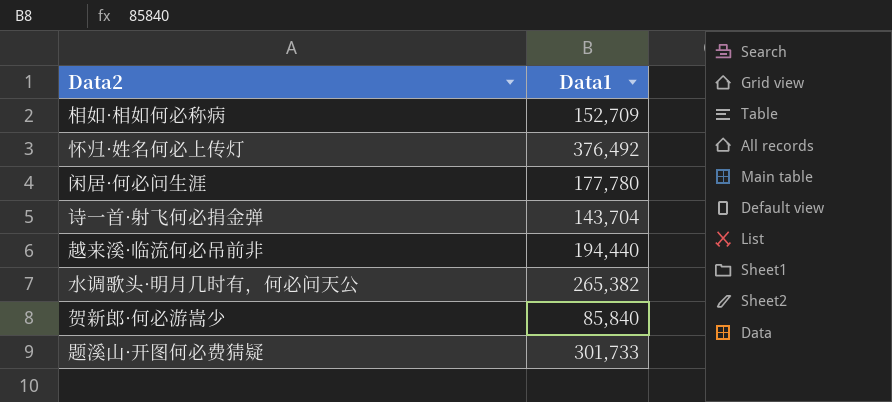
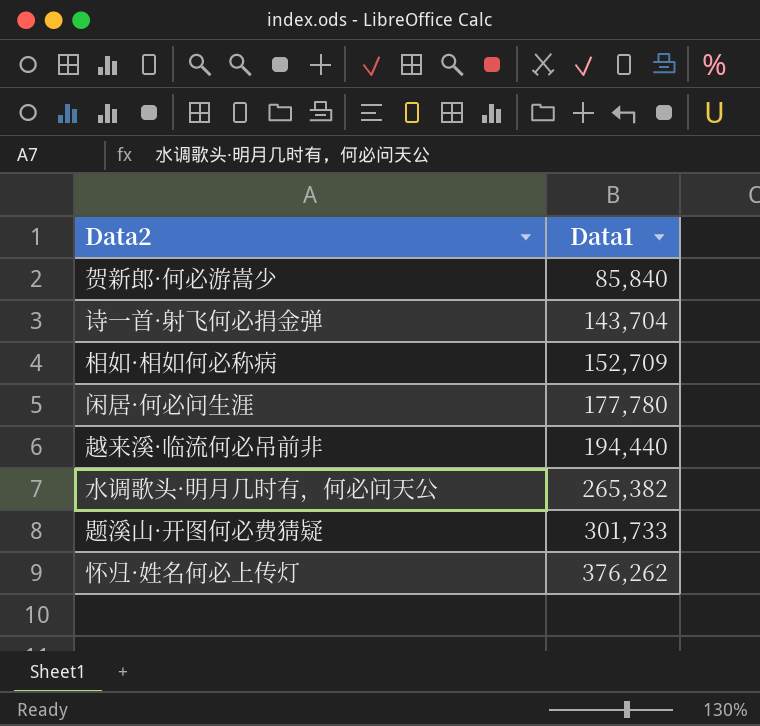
row order: none -> Data1 ascending
怀归·姓名何必上传灯 | Data1: 376,492 -> 376,262

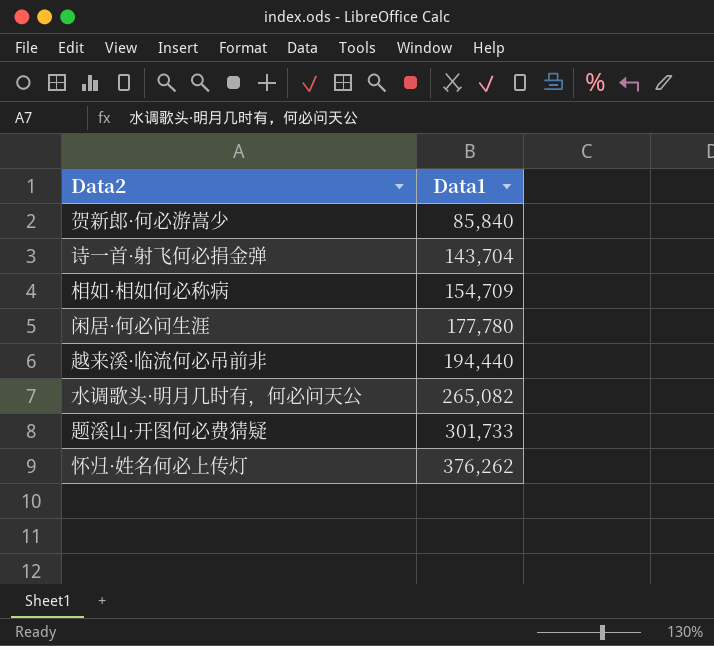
相如·相如何必称病 | Data1: 152,709 -> 154,709
水调歌头·明月几时有，何必问天公 | Data1: 265,382 -> 265,082

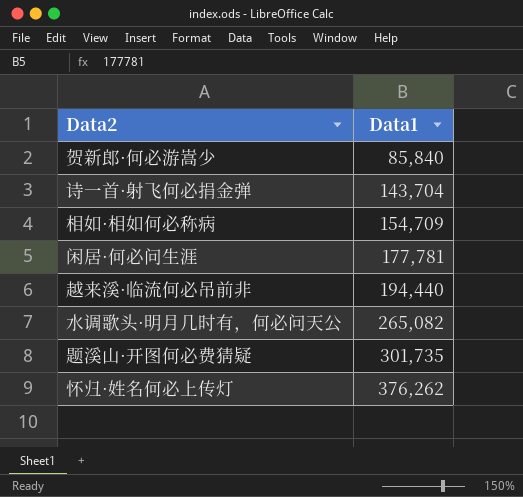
闲居·何必问生涯 | Data1: 177,780 -> 177,781
题溪山·开图何必费猜疑 | Data1: 301,733 -> 301,735

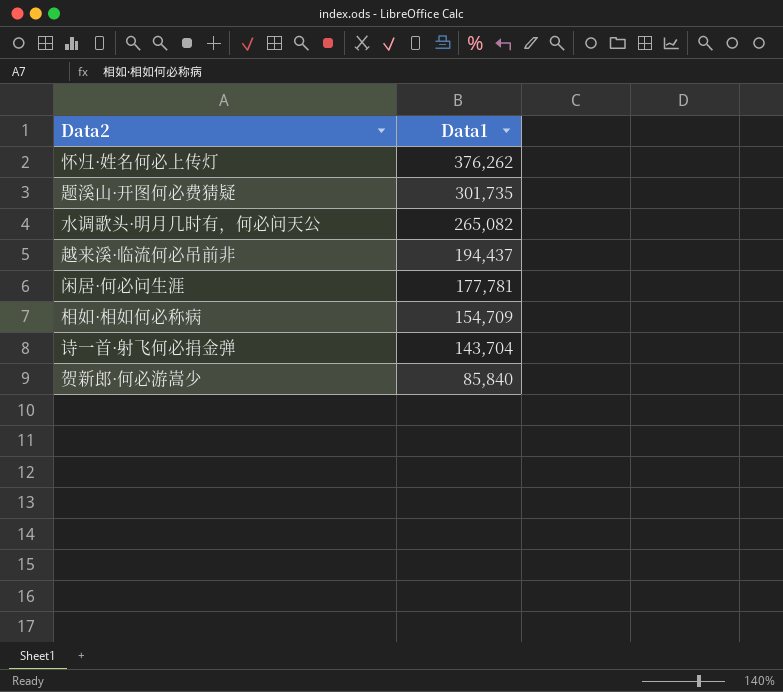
row order: Data1 ascending -> Data1 descending
越来溪·临流何必吊前非 | Data1: 194,440 -> 194,437

